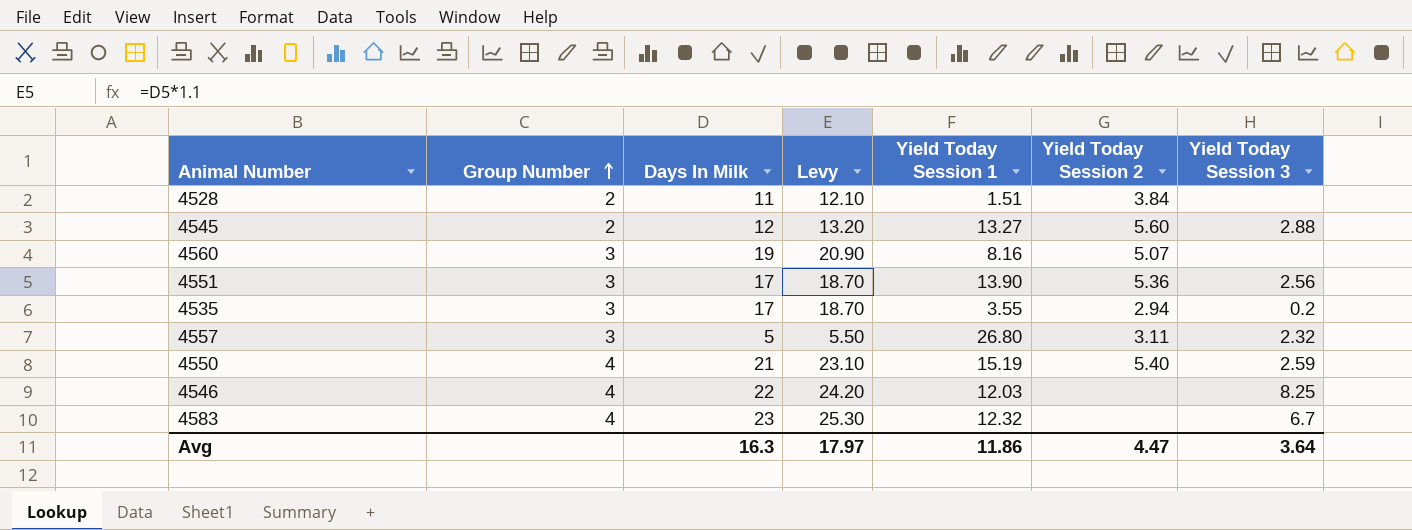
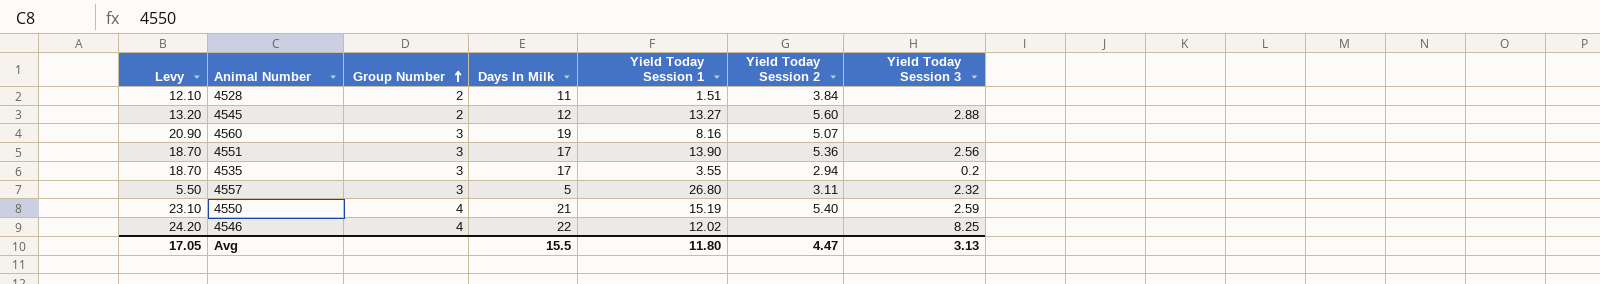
column Levy | position: 4 -> 1
row 4583: 4 | 23 | 25.30 | 12.32 | none | 6.7 -> none
4546 | Yield Today Session 1: 12.03 -> 12.02
Avg | Levy: 17.97 -> 17.05
Avg | Days In Milk: 16.3 -> 15.5
Avg | Yield Today Session 1: 11.86 -> 11.80
Avg | Yield Today Session 3: 3.64 -> 3.13

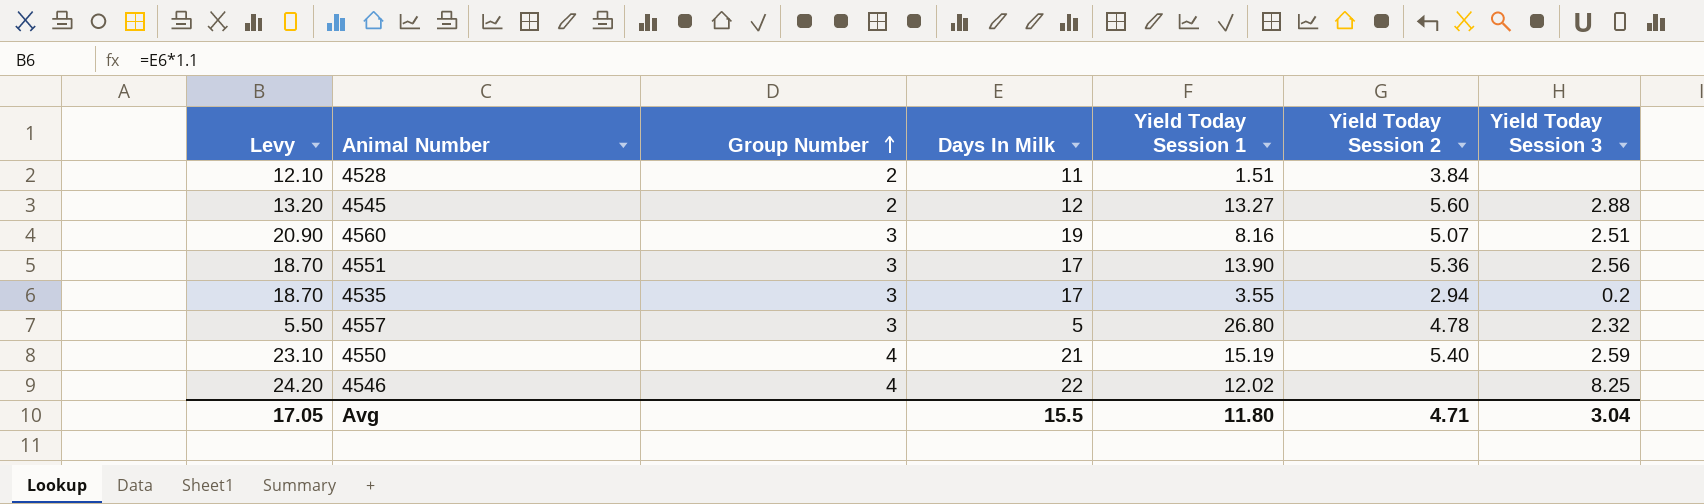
4560 | Yield Today Session 3: none -> 2.51
4557 | Yield Today Session 2: 3.11 -> 4.78
Avg | Yield Today Session 2: 4.47 -> 4.71
Avg | Yield Today Session 3: 3.13 -> 3.04

